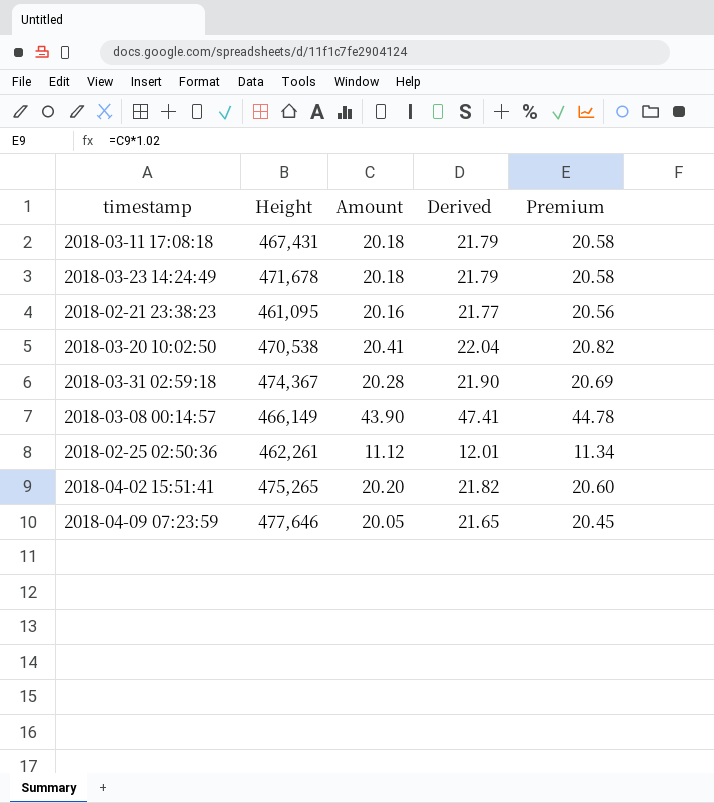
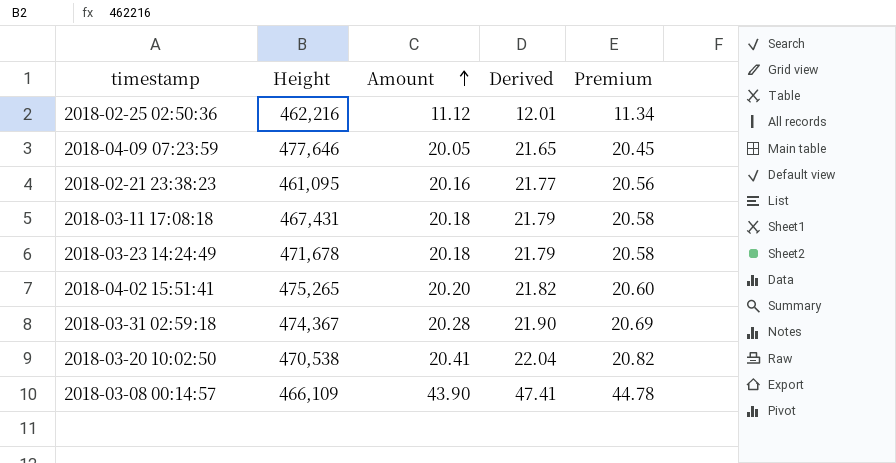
row order: none -> Amount ascending
2018-02-25 02:50:36 | Height: 462,261 -> 462,216
2018-03-08 00:14:57 | Height: 466,149 -> 466,109

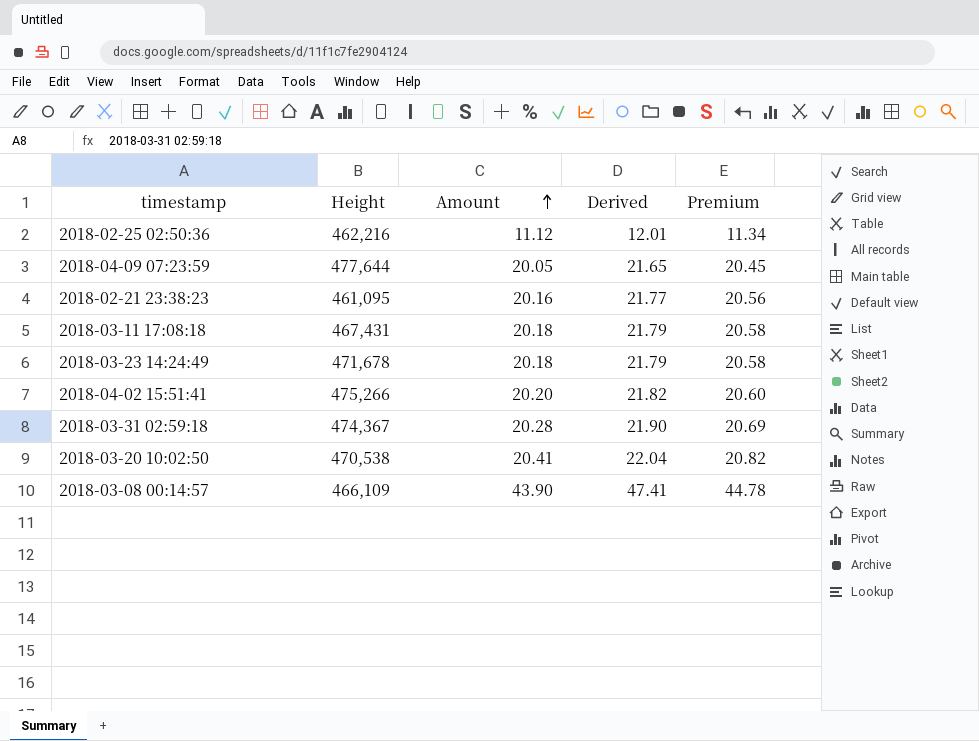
2018-04-09 07:23:59 | Height: 477,646 -> 477,644
2018-04-02 15:51:41 | Height: 475,265 -> 475,266

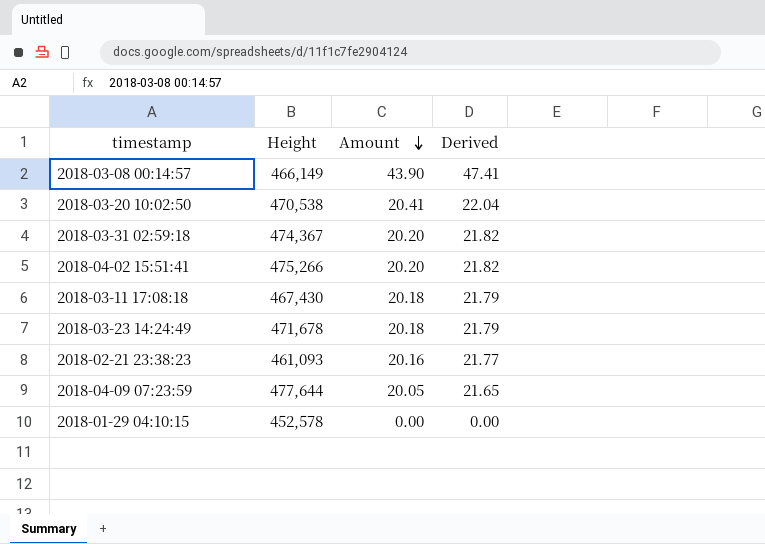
row order: Amount ascending -> Amount descending
column Premium | formula: [Amount] * 1.02 -> none
row 2018-02-25 02:50:36: 462,216 | 11.12 | 12.01 | 11.34 -> none
2018-03-08 00:14:57 | Height: 466,109 -> 466,149
2018-03-31 02:59:18 | Amount: 20.28 -> 20.20
2018-03-31 02:59:18 | Derived: 21.90 -> 21.82
2018-03-11 17:08:18 | Height: 467,431 -> 467,430
2018-02-21 23:38:23 | Height: 461,095 -> 461,093
row 2018-01-29 04:10:15: none -> 452,578 | 0.00 | 0.00

